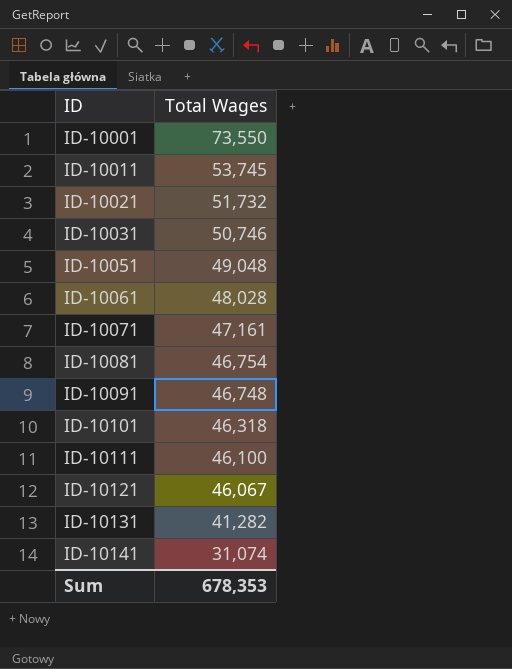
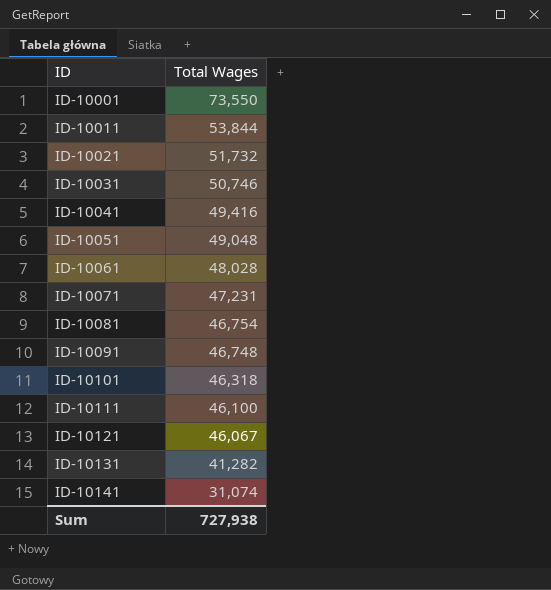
ID-10011 | Total Wages: 53,745 -> 53,844
row ID-10041: none -> 49,416
ID-10071 | Total Wages: 47,161 -> 47,231
Sum | Total Wages: 678,353 -> 727,938

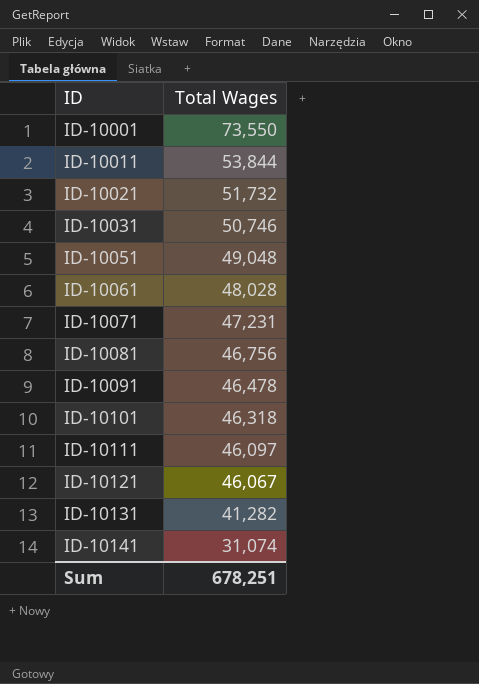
row ID-10041: 49,416 -> none
ID-10081 | Total Wages: 46,754 -> 46,756
ID-10091 | Total Wages: 46,748 -> 46,478
ID-10111 | Total Wages: 46,100 -> 46,097
Sum | Total Wages: 727,938 -> 678,251

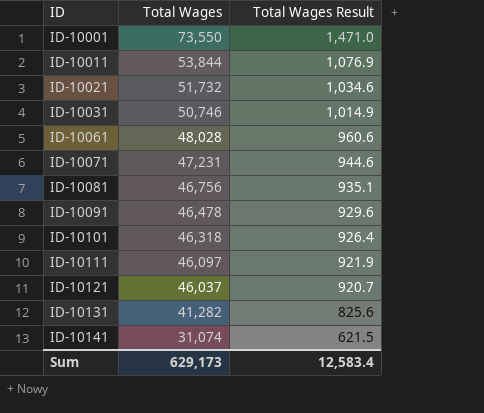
column Total Wages Result | formula: none -> [Total Wages] * 0.02
row ID-10051: 49,048 -> none
ID-10121 | Total Wages: 46,067 -> 46,037
Sum | Total Wages: 678,251 -> 629,173

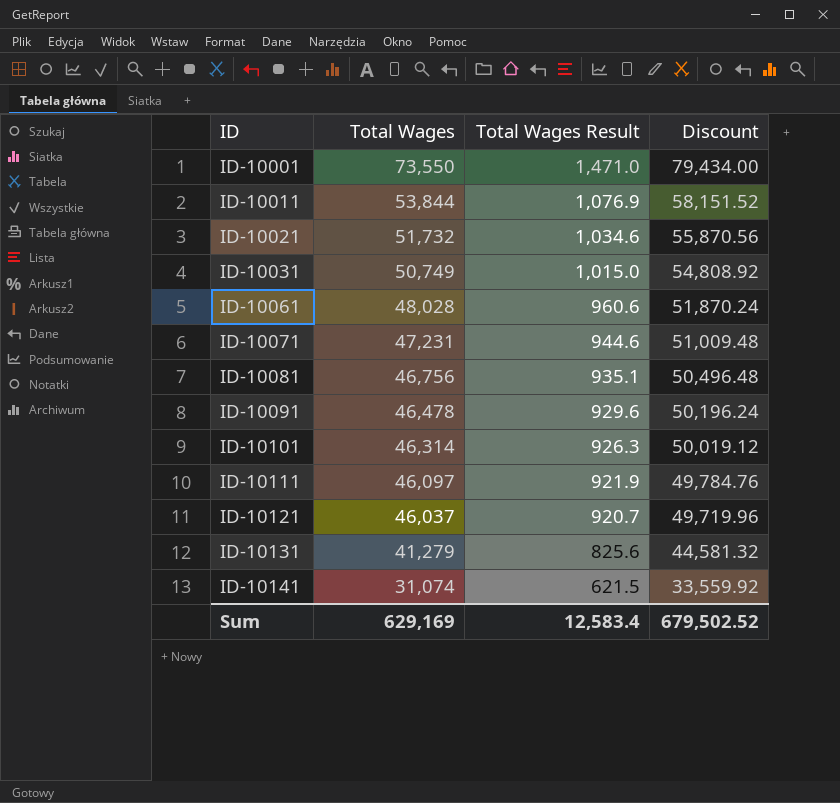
column Discount | formula: none -> [Total Wages] * 1.08
ID-10031 | Total Wages: 50,746 -> 50,749
ID-10031 | Total Wages Result: 1,014.9 -> 1,015.0
ID-10101 | Total Wages: 46,318 -> 46,314
ID-10101 | Total Wages Result: 926.4 -> 926.3
ID-10131 | Total Wages: 41,282 -> 41,279
Sum | Total Wages: 629,173 -> 629,169

